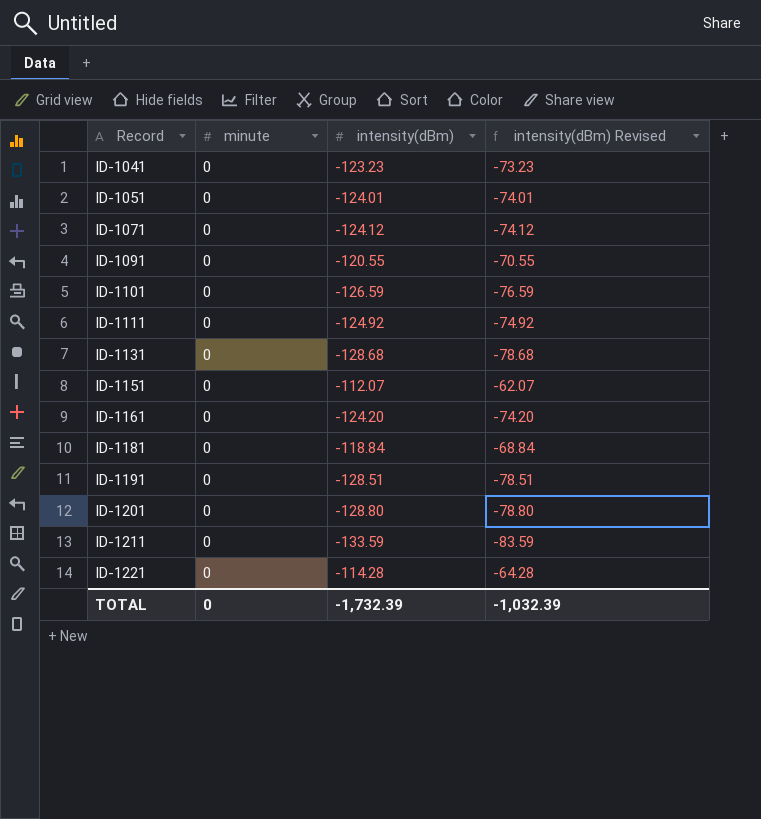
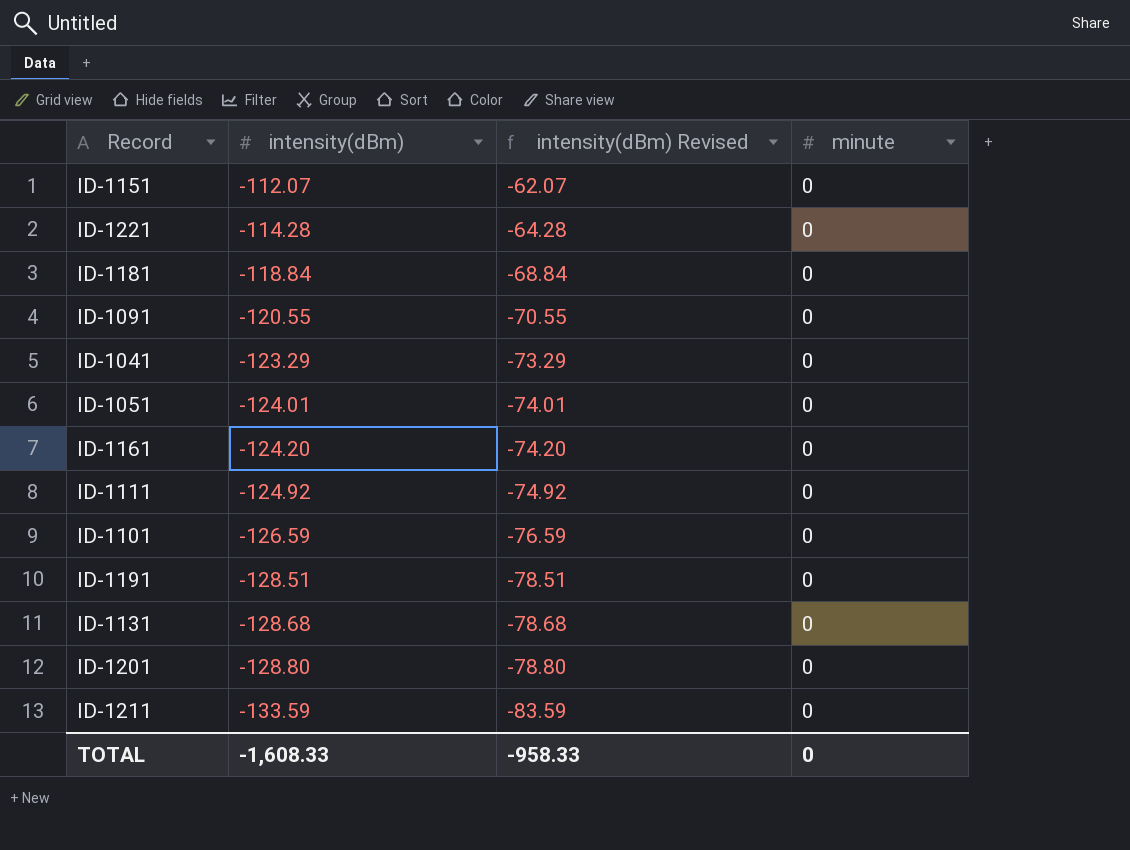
row order: Record ascending -> intensity(dBm) descending
column minute | position: 2 -> 4
row ID-1071: 0 | -124.12 | -74.12 -> none
ID-1041 | intensity(dBm): -123.23 -> -123.29
ID-1041 | intensity(dBm) Revised: -73.23 -> -73.29
TOTAL | intensity(dBm): -1,732.39 -> -1,608.33
TOTAL | intensity(dBm) Revised: -1,032.39 -> -958.33

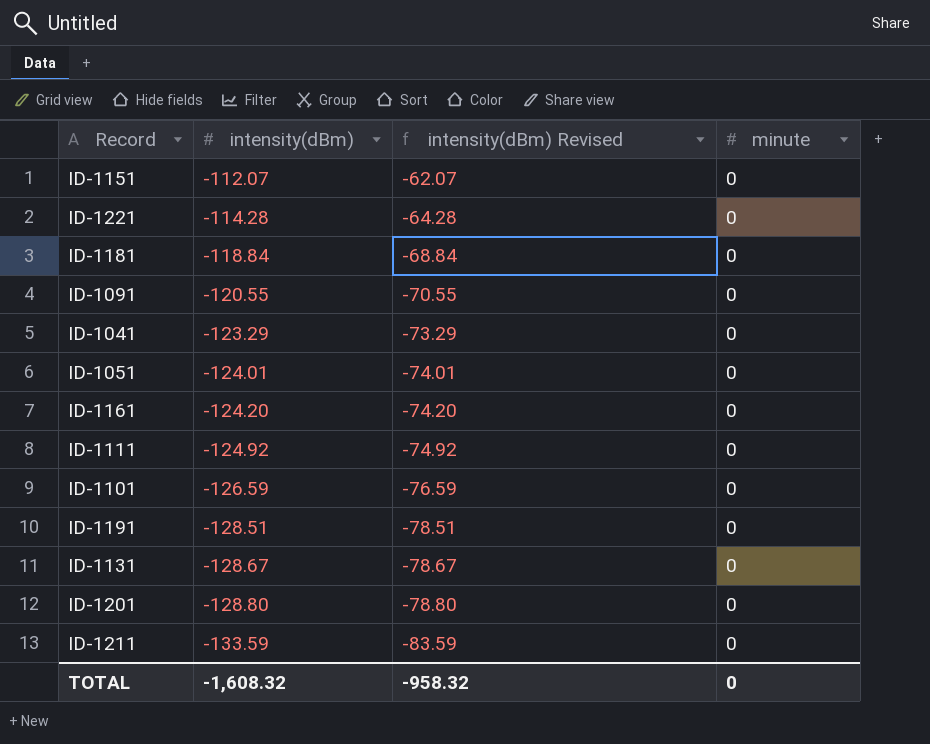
ID-1131 | intensity(dBm): -128.68 -> -128.67
ID-1131 | intensity(dBm) Revised: -78.68 -> -78.67
TOTAL | intensity(dBm): -1,608.33 -> -1,608.32
TOTAL | intensity(dBm) Revised: -958.33 -> -958.32

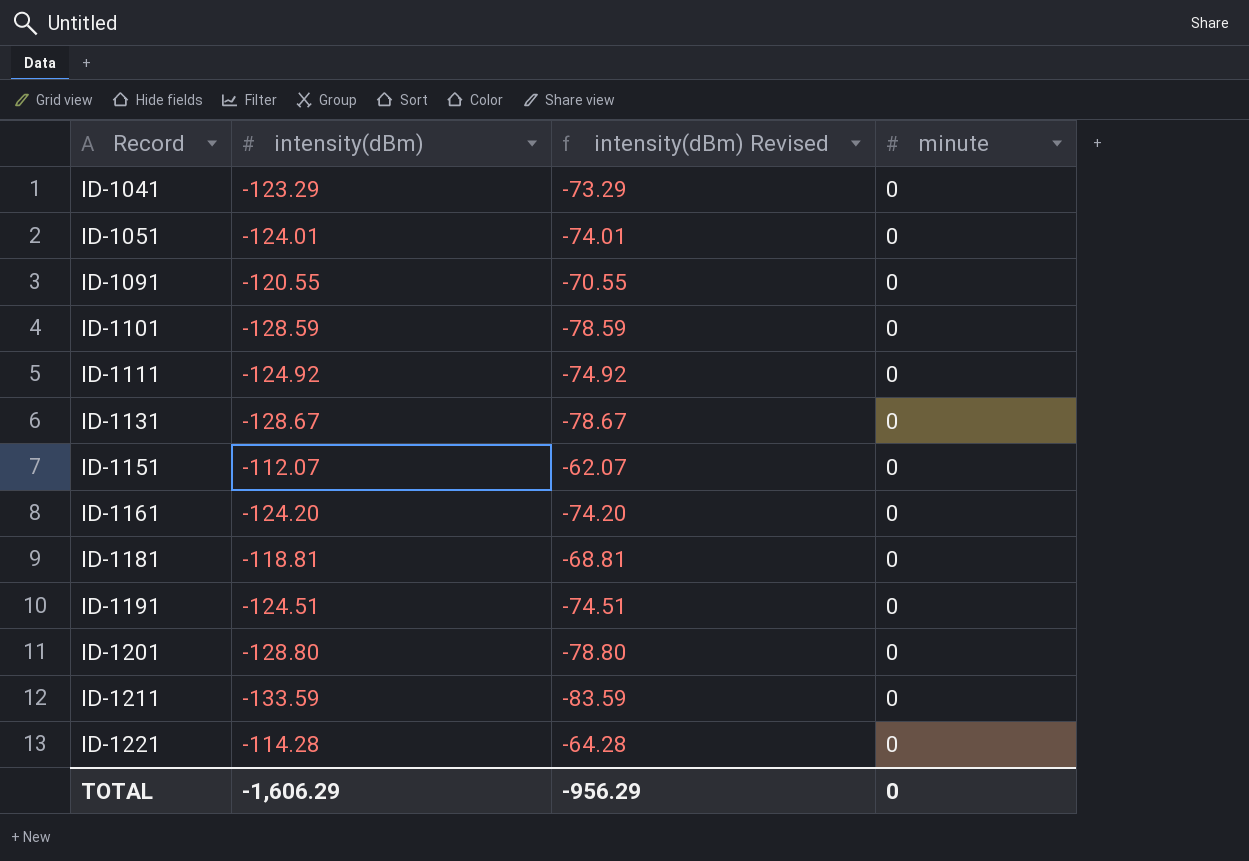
row order: intensity(dBm) descending -> Record ascending
ID-1101 | intensity(dBm): -126.59 -> -128.59
ID-1101 | intensity(dBm) Revised: -76.59 -> -78.59
ID-1181 | intensity(dBm): -118.84 -> -118.81
ID-1181 | intensity(dBm) Revised: -68.84 -> -68.81
ID-1191 | intensity(dBm): -128.51 -> -124.51
ID-1191 | intensity(dBm) Revised: -78.51 -> -74.51
TOTAL | intensity(dBm): -1,608.32 -> -1,606.29
TOTAL | intensity(dBm) Revised: -958.32 -> -956.29

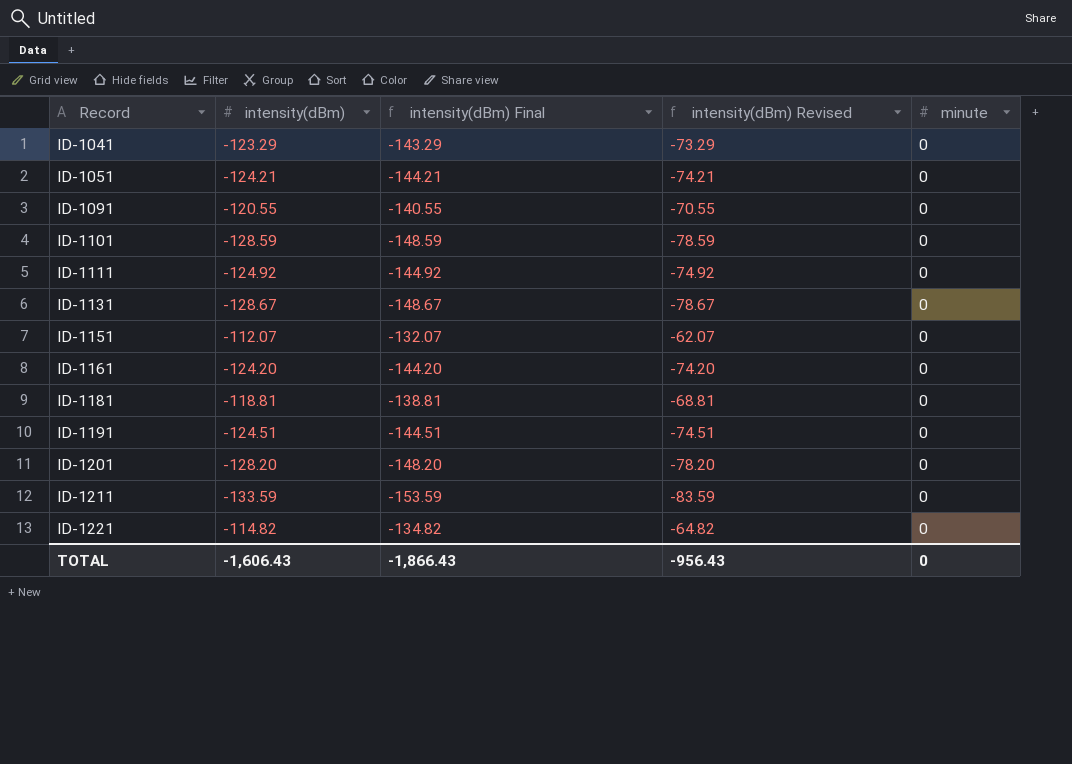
column intensity(dBm) Final | formula: none -> [intensity(dBm)] - 20
ID-1051 | intensity(dBm): -124.01 -> -124.21
ID-1051 | intensity(dBm) Revised: -74.01 -> -74.21
ID-1201 | intensity(dBm): -128.80 -> -128.20
ID-1201 | intensity(dBm) Revised: -78.80 -> -78.20
ID-1221 | intensity(dBm): -114.28 -> -114.82
ID-1221 | intensity(dBm) Revised: -64.28 -> -64.82
TOTAL | intensity(dBm): -1,606.29 -> -1,606.43
TOTAL | intensity(dBm) Revised: -956.29 -> -956.43

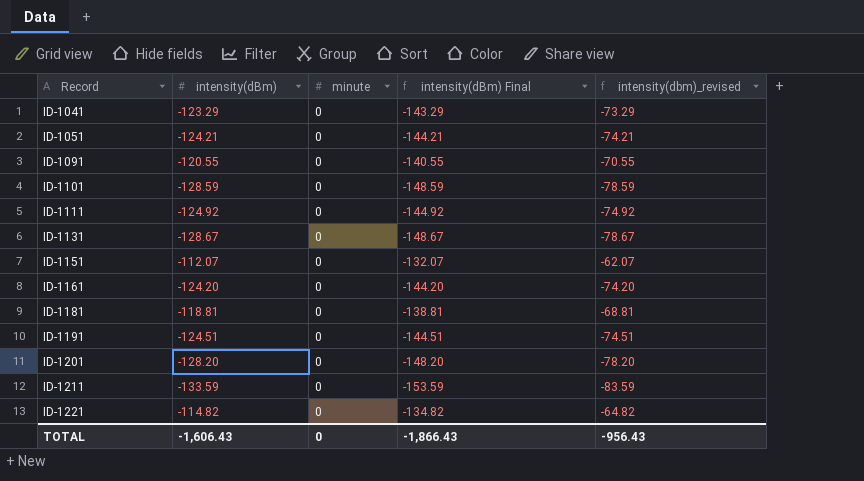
column minute | position: 5 -> 3
column name: intensity(dBm) Revised -> intensity(dbm)_revised

